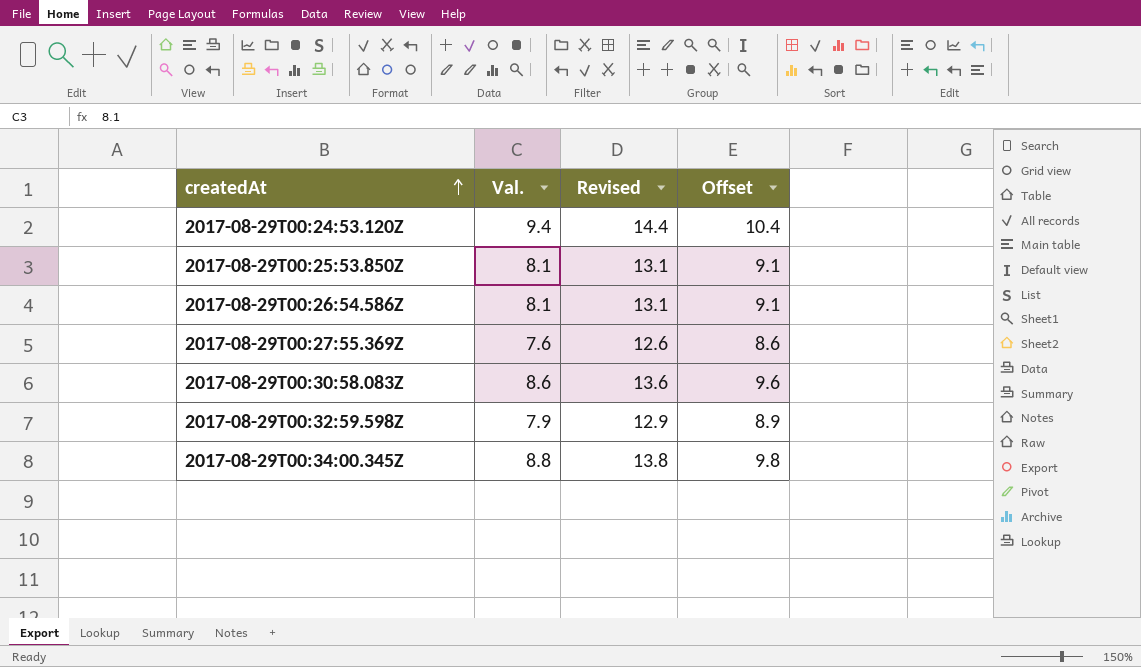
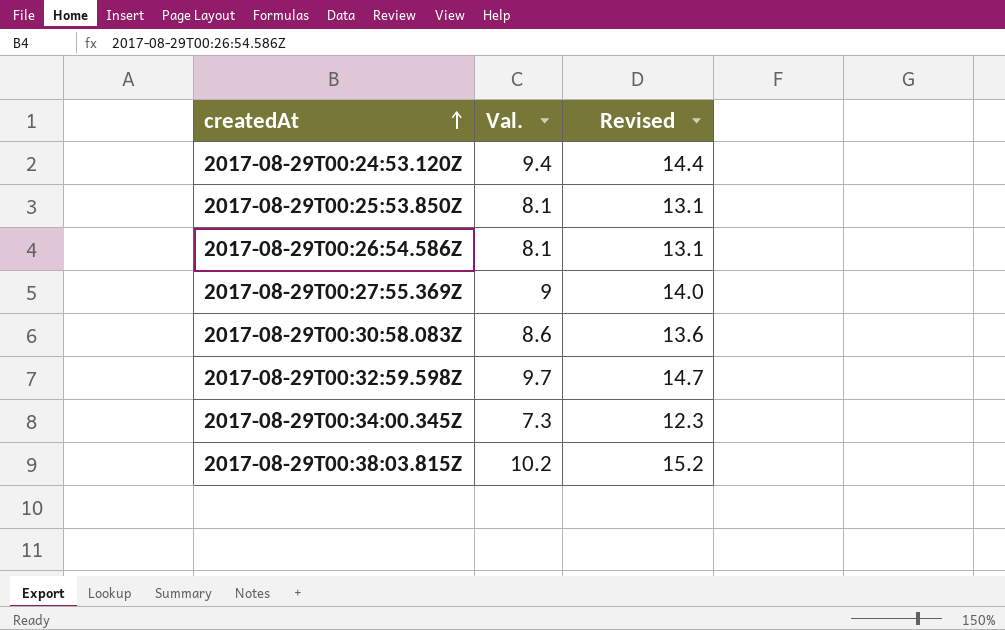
column Offset | formula: [Val.] + 1 -> none
2017-08-29T00:27:55.369Z | Val.: 7.6 -> 9
2017-08-29T00:27:55.369Z | Revised: 12.6 -> 14.0
2017-08-29T00:32:59.598Z | Val.: 7.9 -> 9.7
2017-08-29T00:32:59.598Z | Revised: 12.9 -> 14.7
2017-08-29T00:34:00.345Z | Val.: 8.8 -> 7.3
2017-08-29T00:34:00.345Z | Revised: 13.8 -> 12.3
row 2017-08-29T00:38:03.815Z: none -> 10.2 | 15.2

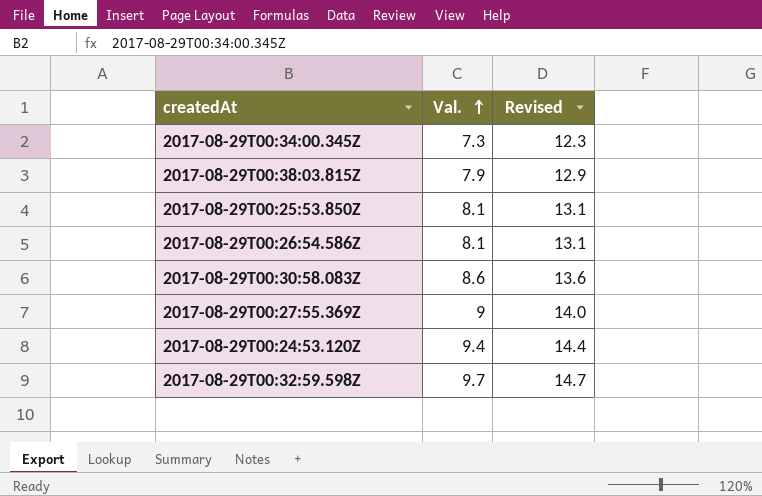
row order: createdAt ascending -> Val. ascending
2017-08-29T00:38:03.815Z | Val.: 10.2 -> 7.9
2017-08-29T00:38:03.815Z | Revised: 15.2 -> 12.9

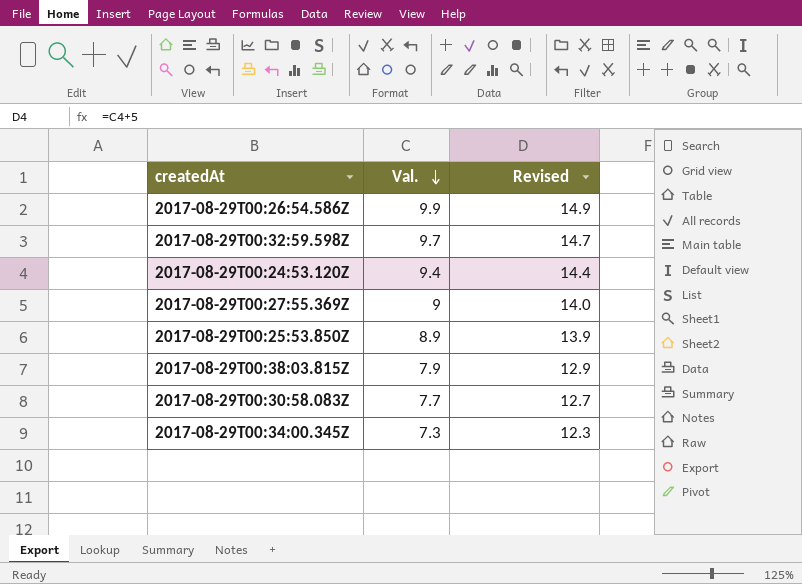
row order: Val. ascending -> Val. descending
2017-08-29T00:26:54.586Z | Val.: 8.1 -> 9.9
2017-08-29T00:26:54.586Z | Revised: 13.1 -> 14.9
2017-08-29T00:25:53.850Z | Val.: 8.1 -> 8.9
2017-08-29T00:25:53.850Z | Revised: 13.1 -> 13.9
2017-08-29T00:30:58.083Z | Val.: 8.6 -> 7.7
2017-08-29T00:30:58.083Z | Revised: 13.6 -> 12.7

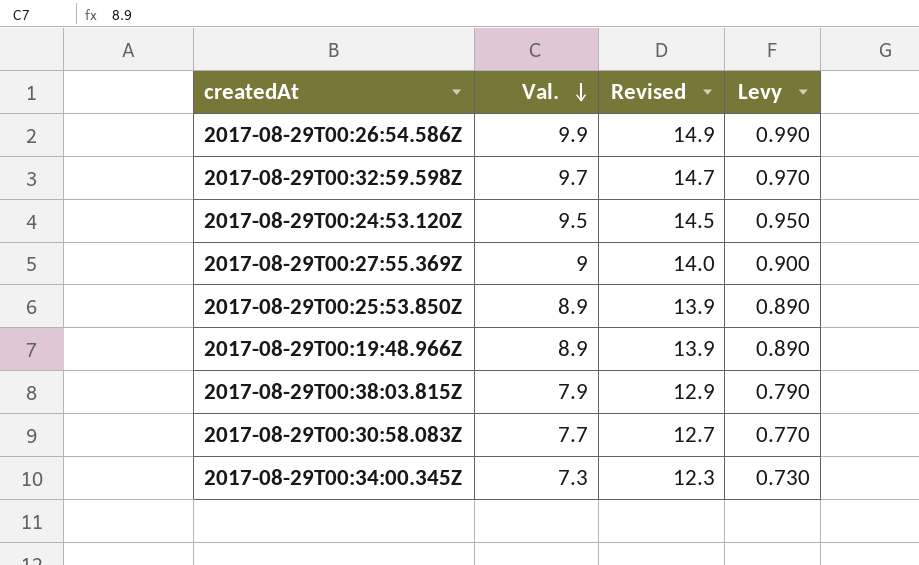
column Levy | formula: none -> [Val.] * 0.1
2017-08-29T00:24:53.120Z | Val.: 9.4 -> 9.5
2017-08-29T00:24:53.120Z | Revised: 14.4 -> 14.5
row 2017-08-29T00:19:48.966Z: none -> 8.9 | 13.9 | 0.890

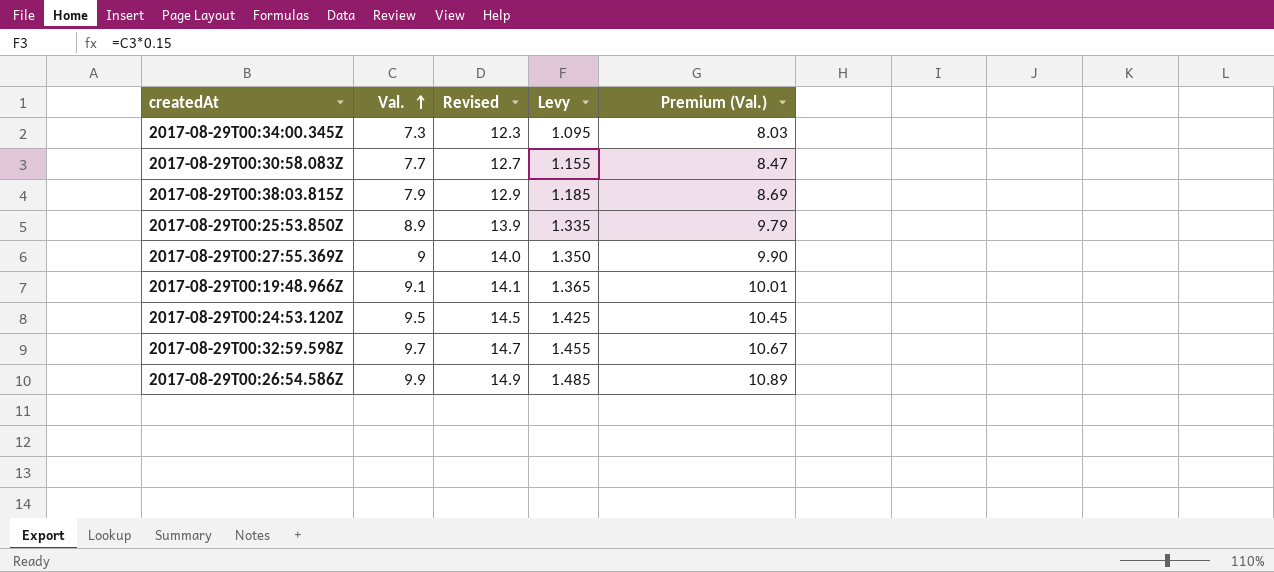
row order: Val. descending -> Val. ascending
column Levy | formula: [Val.] * 0.1 -> [Val.] * 0.15
column Premium (Val.) | formula: none -> [Val.] * 1.1
2017-08-29T00:19:48.966Z | Val.: 8.9 -> 9.1
2017-08-29T00:19:48.966Z | Revised: 13.9 -> 14.1

